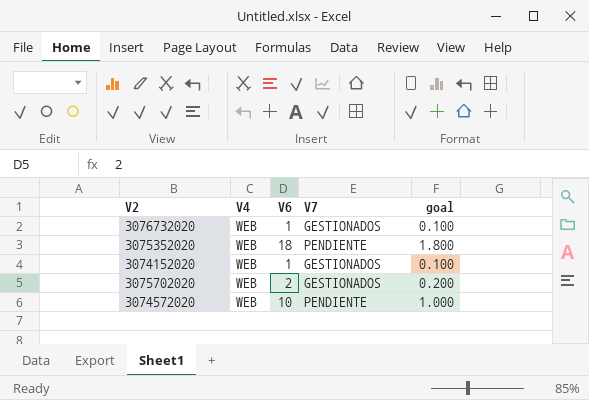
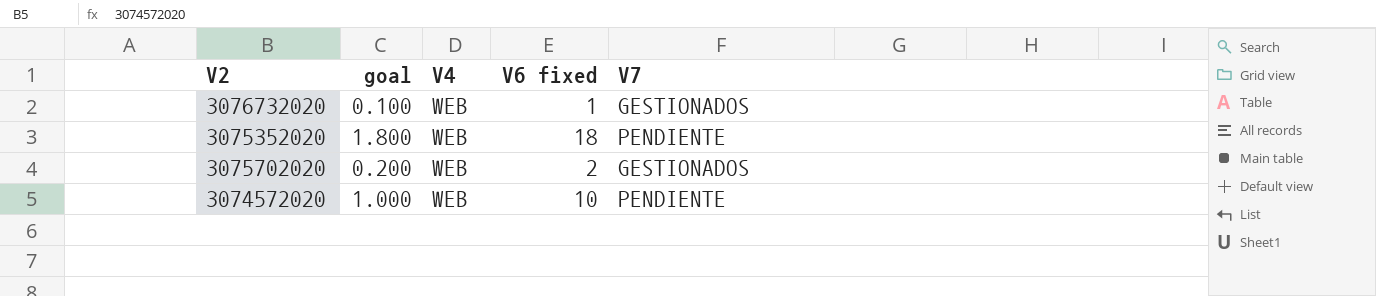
column goal | position: 5 -> 2
column name: V6 -> V6 fixed
row 3074152020: WEB | 1 | GESTIONADOS | 0.100 -> none

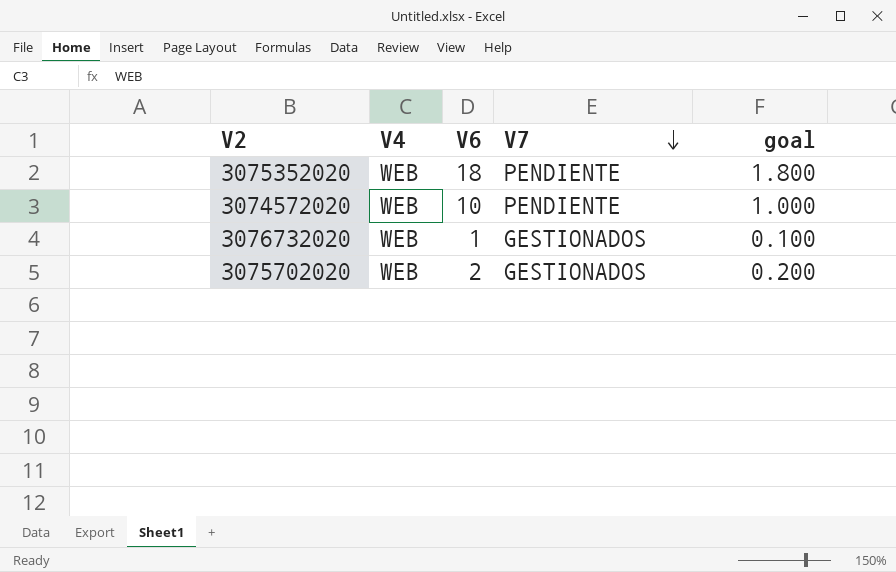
row order: none -> V7 descending
column name: V6 fixed -> V6
column goal | position: 2 -> 5

